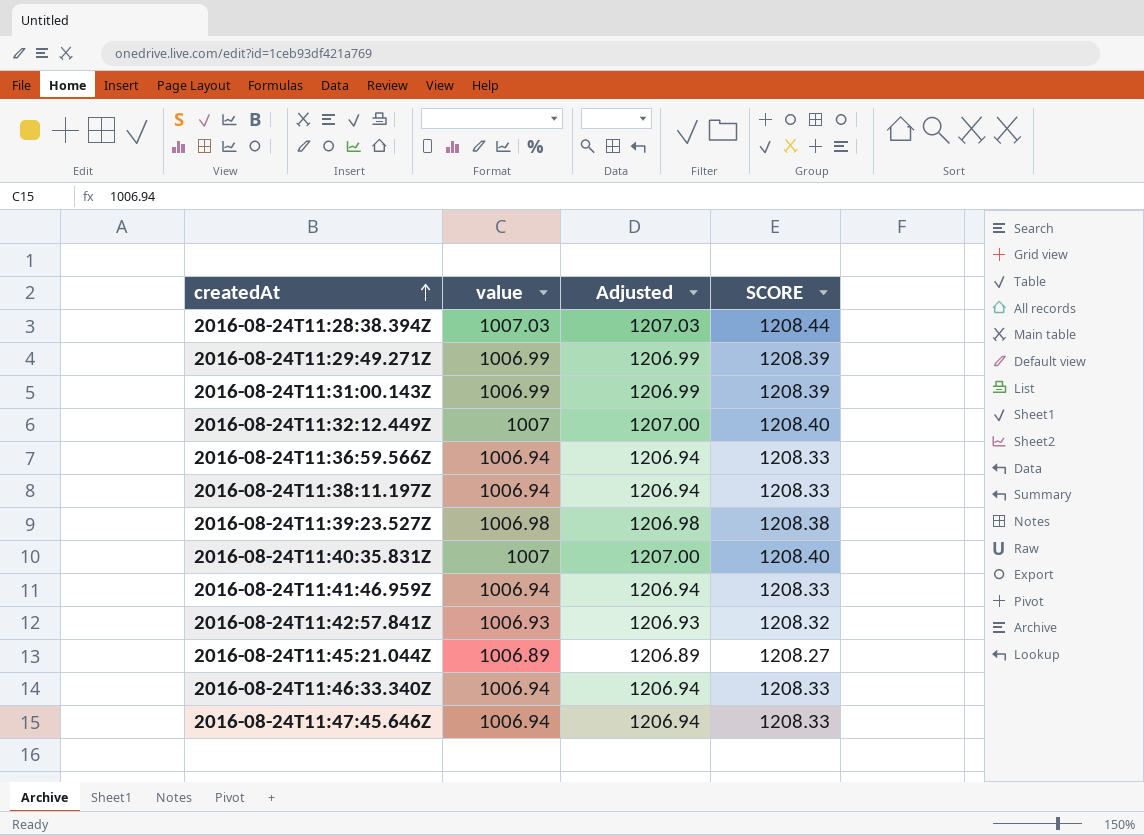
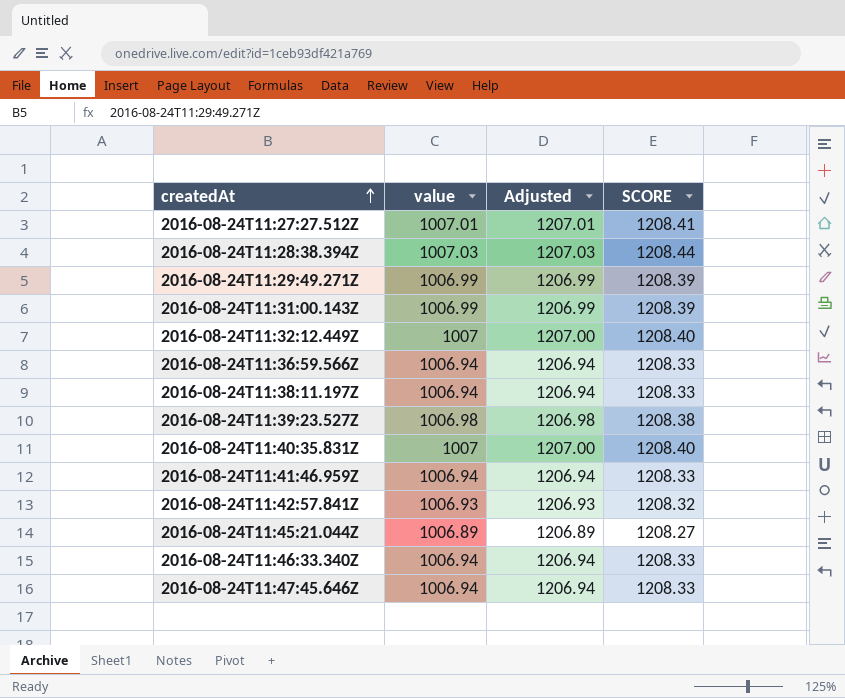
row 2016-08-24T11:27:27.512Z: none -> 1007.01 | 1207.01 | 1208.41

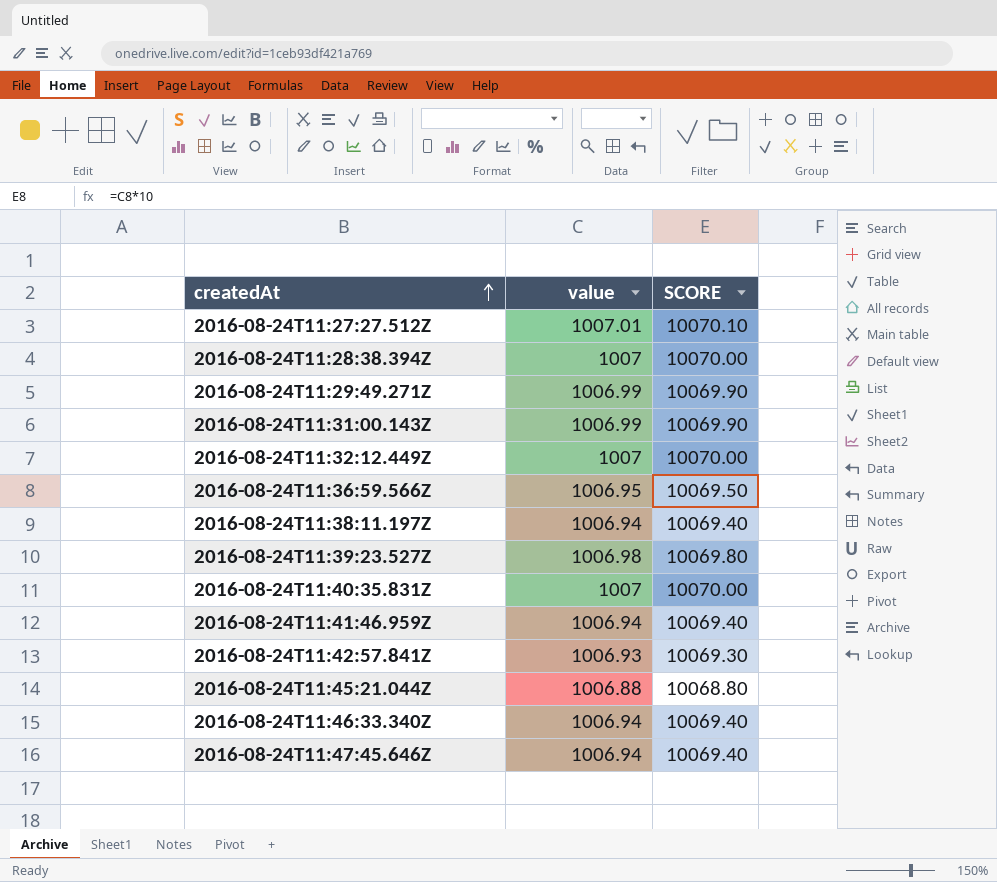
column Adjusted | formula: [value] + 200 -> none
column SCORE | formula: [value] * 1.2 -> [value] * 10
2016-08-24T11:28:38.394Z | value: 1007.03 -> 1007
2016-08-24T11:36:59.566Z | value: 1006.94 -> 1006.95
2016-08-24T11:45:21.044Z | value: 1006.89 -> 1006.88

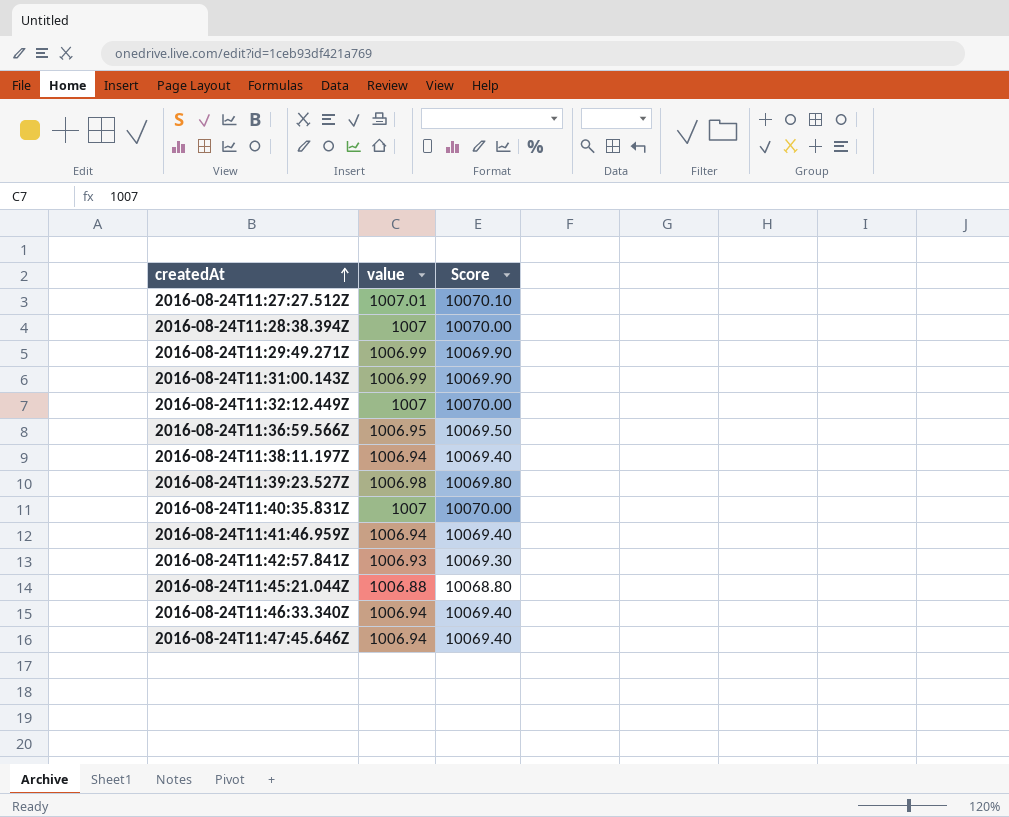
column name: SCORE -> Score

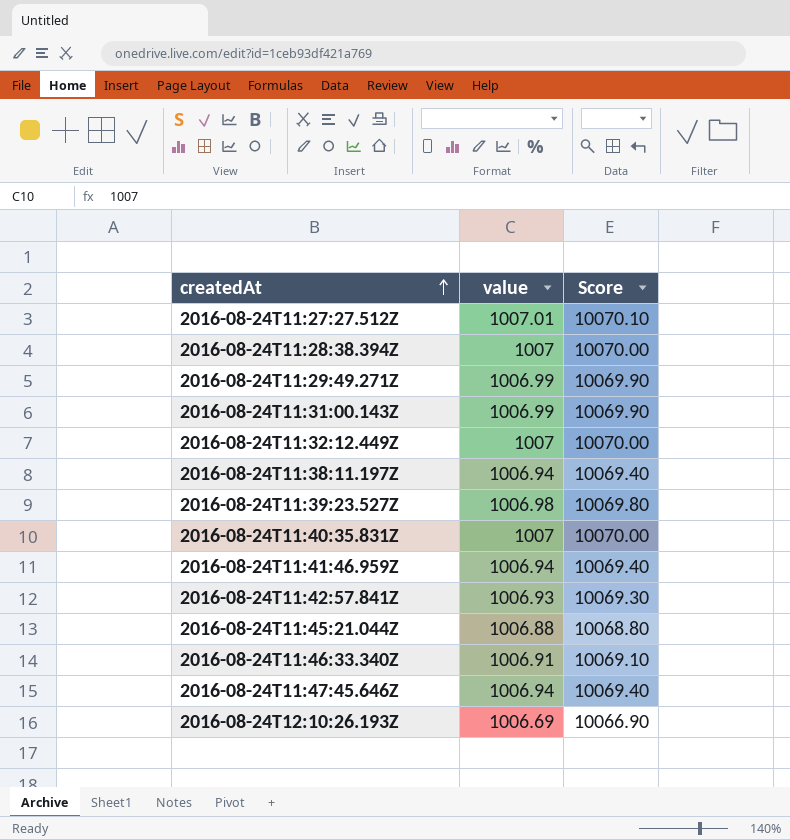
row 2016-08-24T11:36:59.566Z: 1006.95 | 10069.50 -> none
2016-08-24T11:46:33.340Z | value: 1006.94 -> 1006.91
2016-08-24T11:46:33.340Z | Score: 10069.40 -> 10069.10
row 2016-08-24T12:10:26.193Z: none -> 1006.69 | 10066.90

